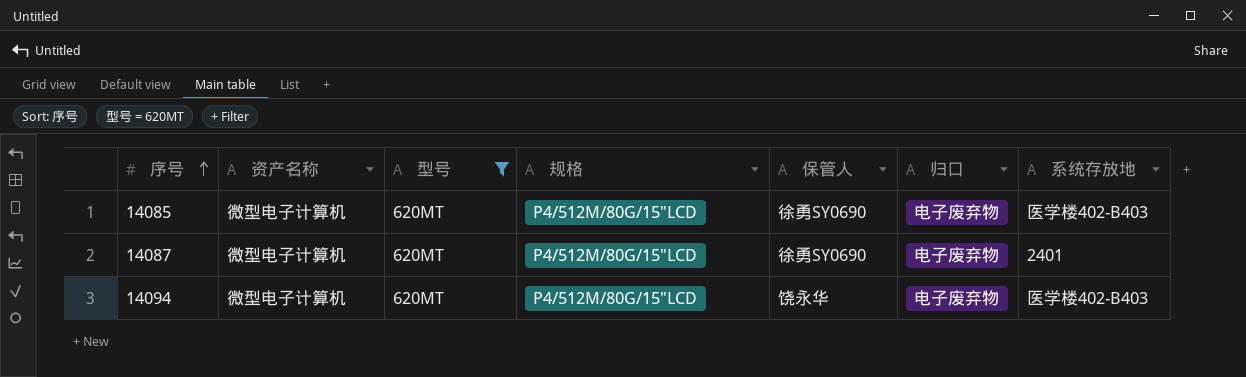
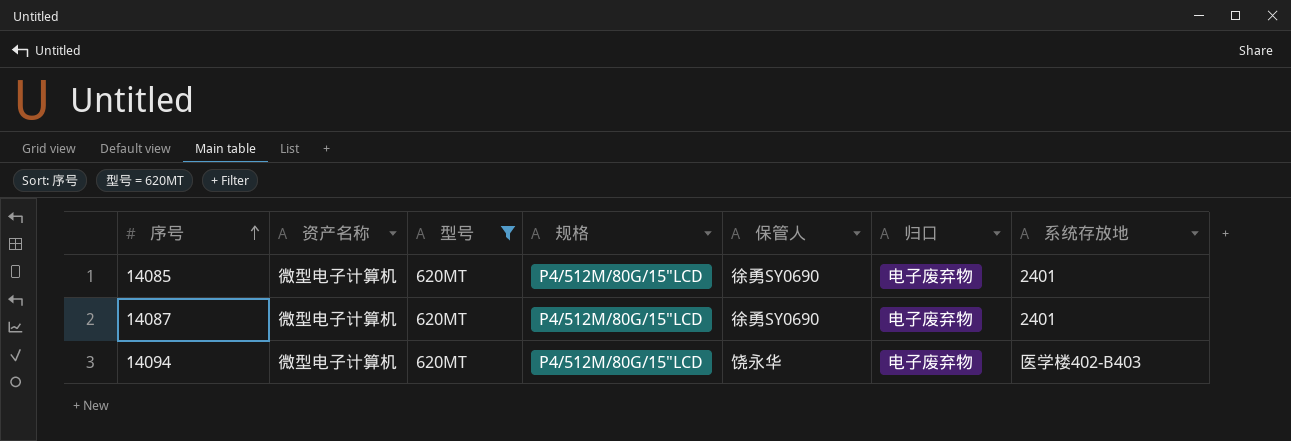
14085 | 系统存放地: 医学楼402-B403 -> 2401

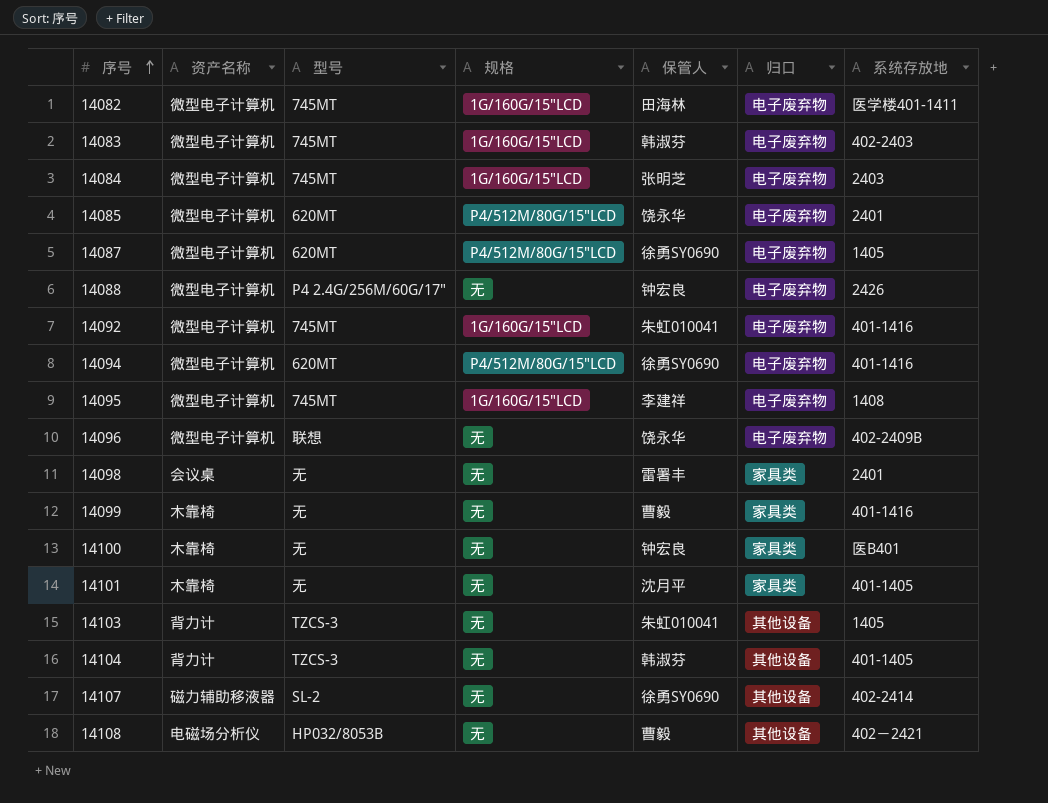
filter: 型号 = 620MT -> none
14085 | 保管人: 徐勇SY0690 -> 饶永华
14087 | 系统存放地: 2401 -> 1405
14094 | 保管人: 饶永华 -> 徐勇SY0690
14094 | 系统存放地: 医学楼402-B403 -> 401-1416

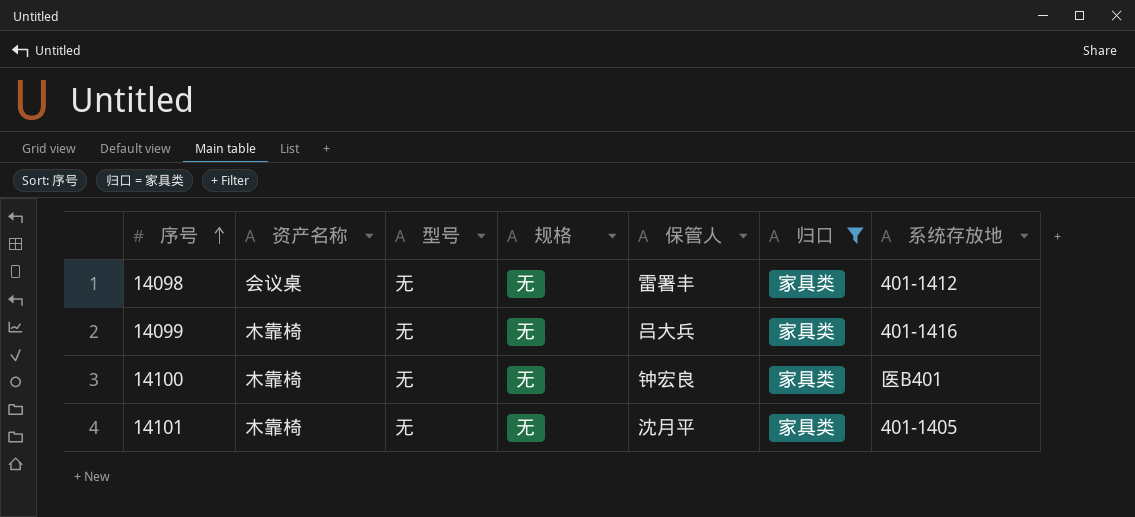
filter: none -> 归口 = 家具类
14098 | 系统存放地: 2401 -> 401-1412
14099 | 保管人: 曹毅 -> 吕大兵

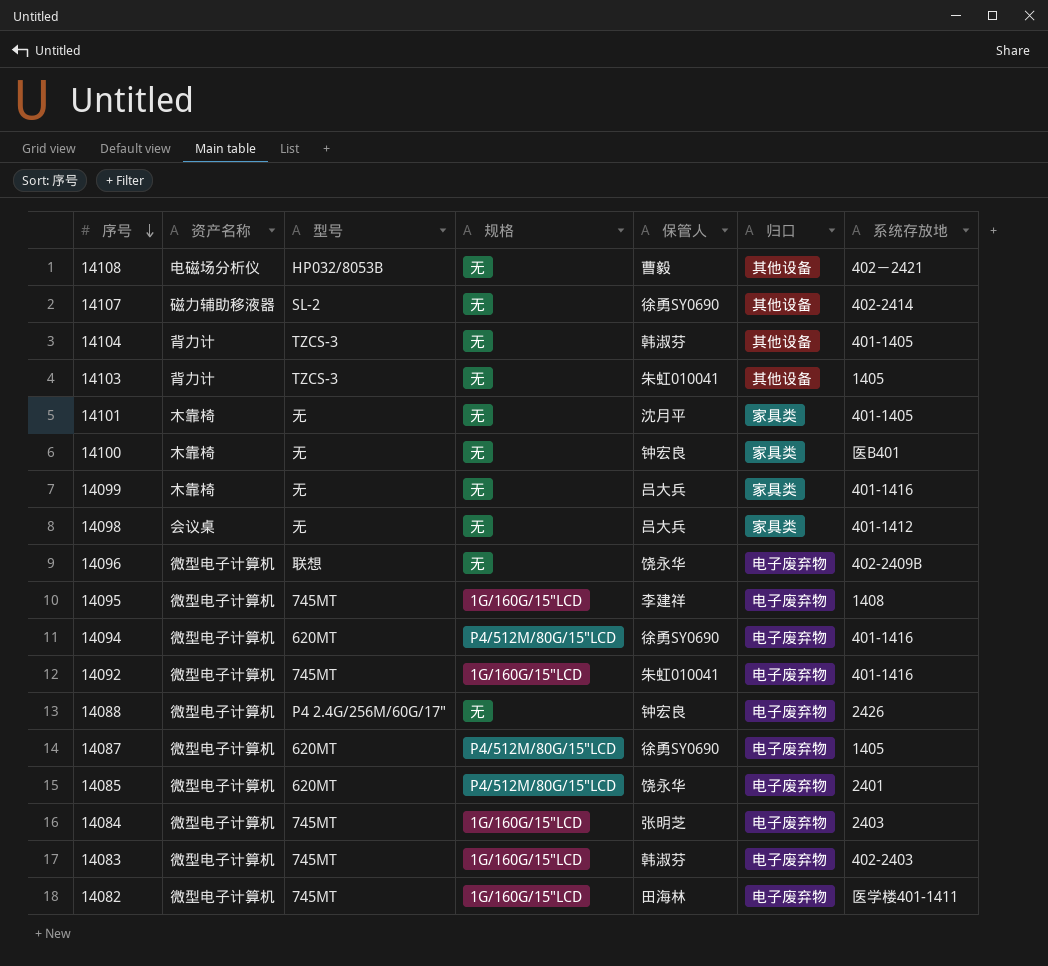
filter: 归口 = 家具类 -> none
row order: 序号 ascending -> 序号 descending
14098 | 保管人: 雷署丰 -> 吕大兵

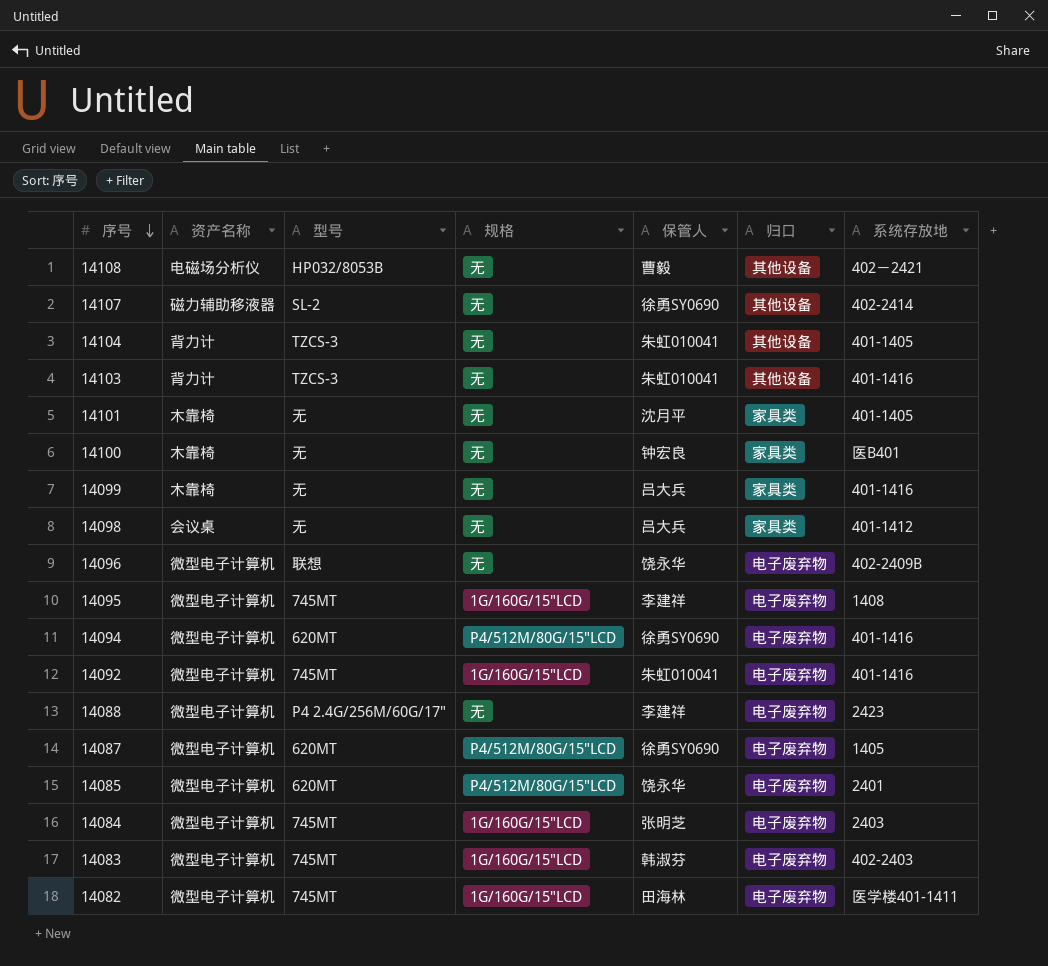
14104 | 保管人: 韩淑芬 -> 朱虹010041
14103 | 系统存放地: 1405 -> 401-1416
14088 | 保管人: 钟宏良 -> 李建祥
14088 | 系统存放地: 2426 -> 2423

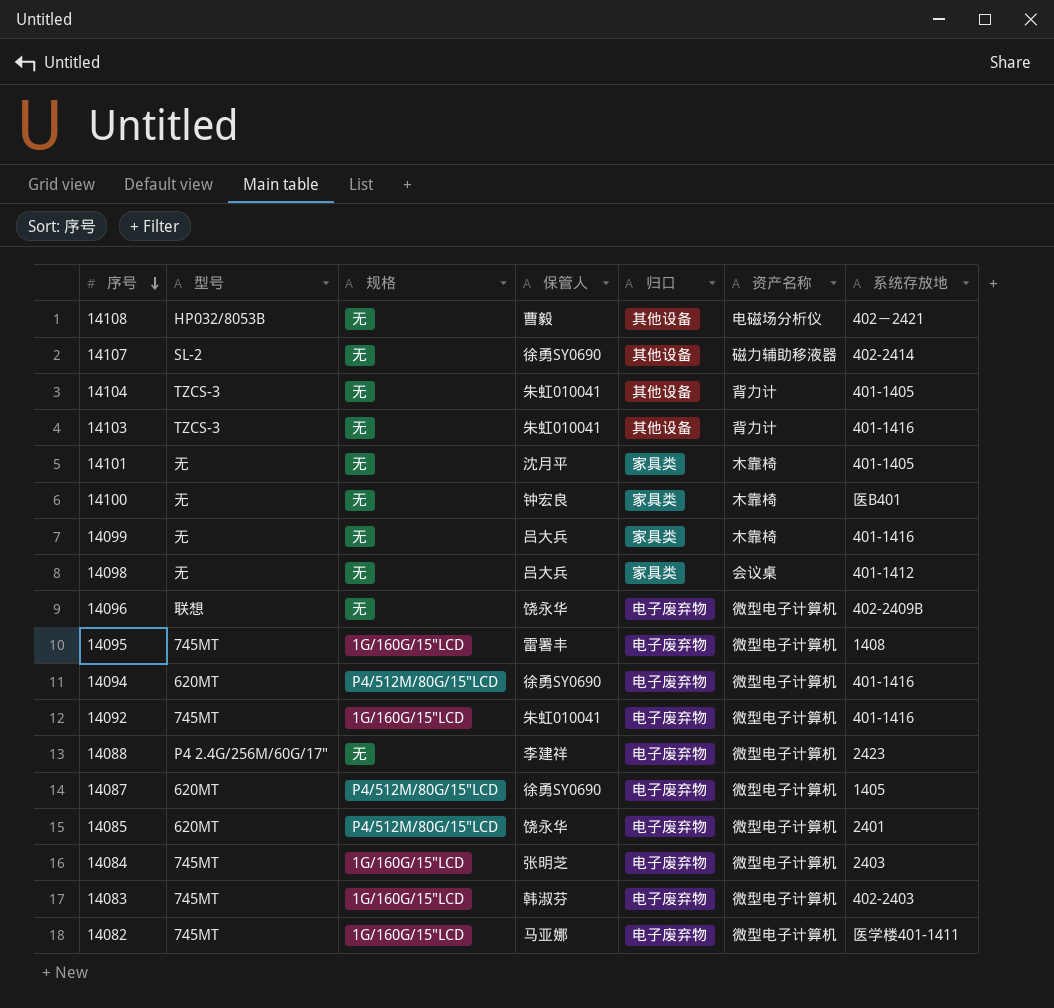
column 资产名称 | position: 2 -> 6
14095 | 保管人: 李建祥 -> 雷署丰
14082 | 保管人: 田海林 -> 马亚娜

